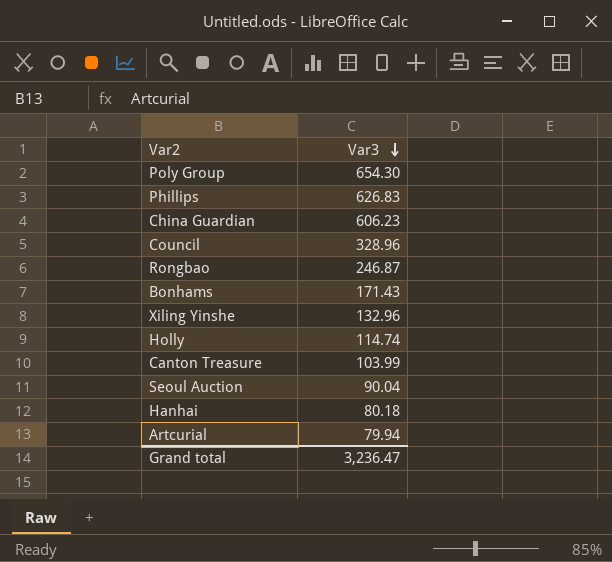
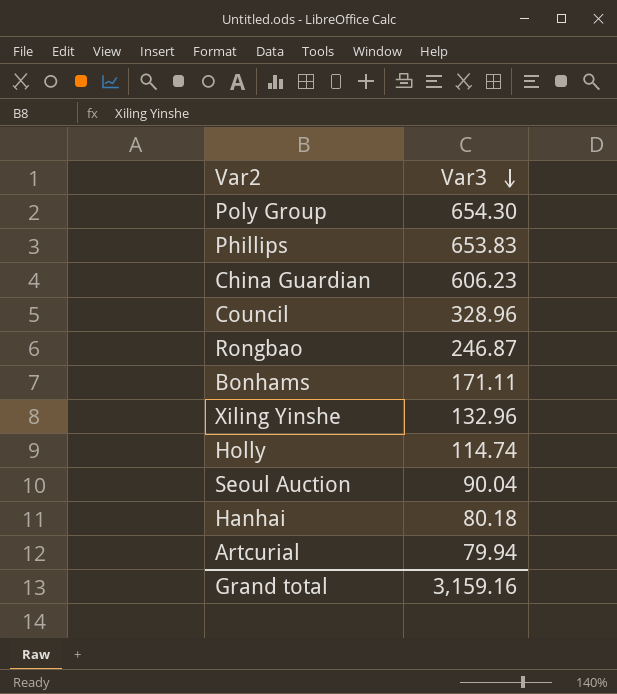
row Canton Treasure: 103.99 -> none
Phillips | Var3: 626.83 -> 653.83
Bonhams | Var3: 171.43 -> 171.11
Grand total | Var3: 3,236.47 -> 3,159.16

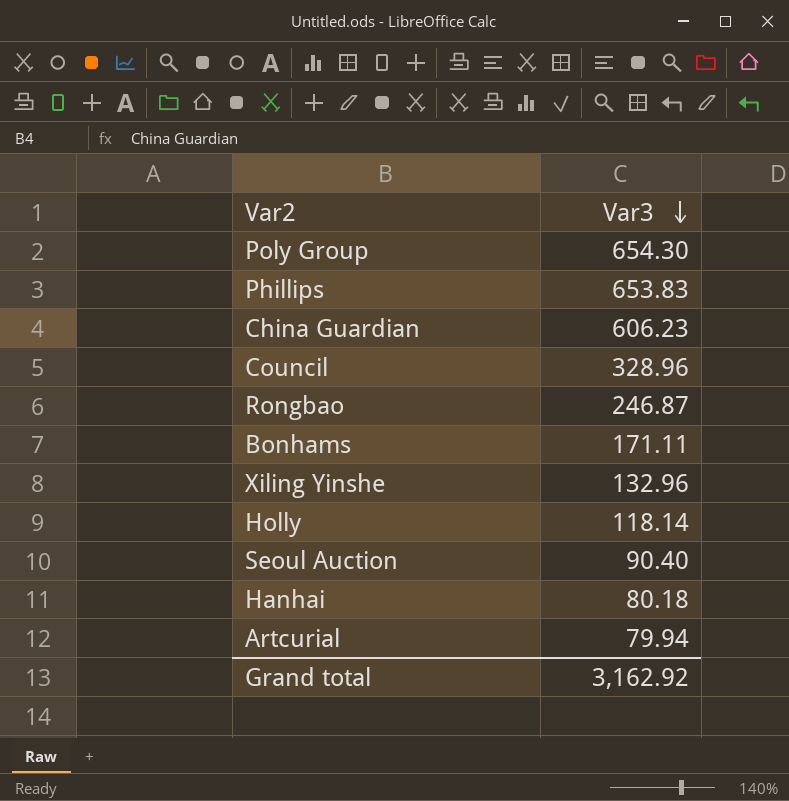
Holly | Var3: 114.74 -> 118.14
Seoul Auction | Var3: 90.04 -> 90.40
Grand total | Var3: 3,159.16 -> 3,162.92

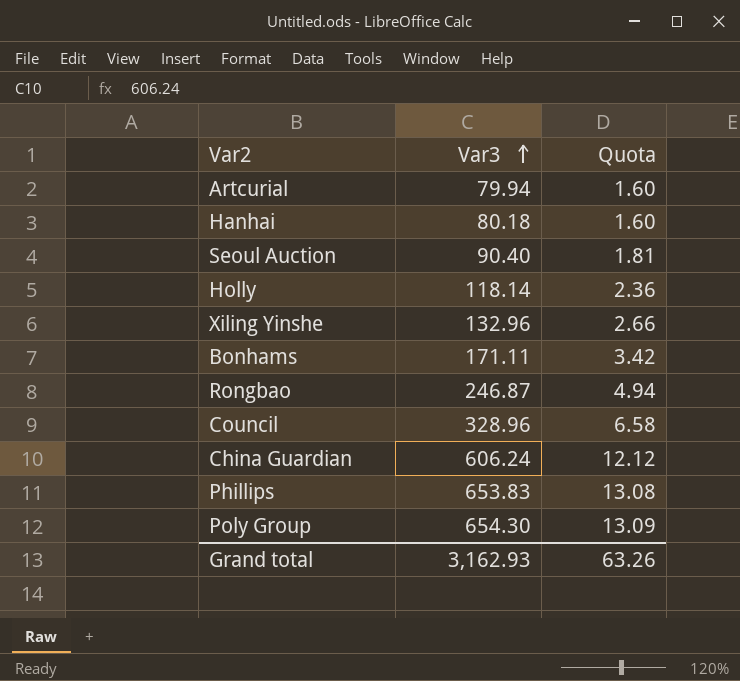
row order: Var3 descending -> Var3 ascending
column Quota | formula: none -> [Var3] * 0.02
China Guardian | Var3: 606.23 -> 606.24
Grand total | Var3: 3,162.92 -> 3,162.93

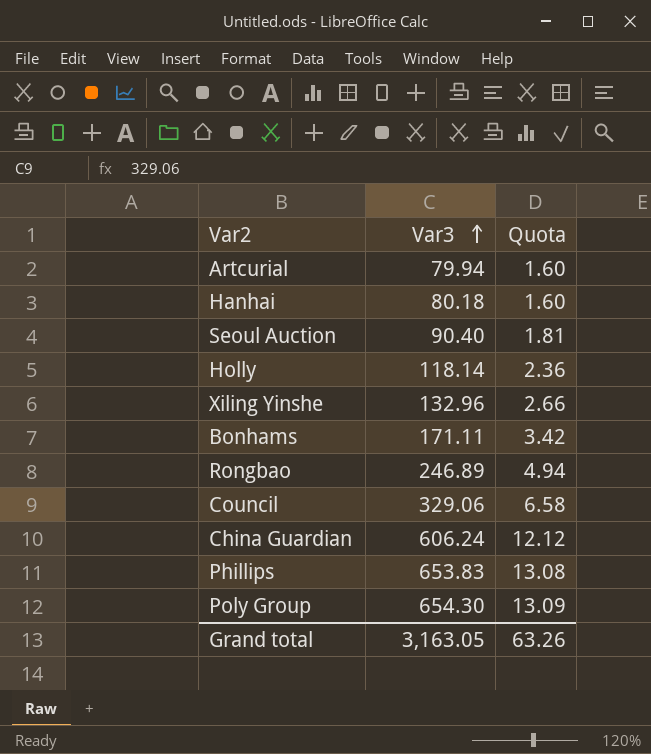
Rongbao | Var3: 246.87 -> 246.89
Council | Var3: 328.96 -> 329.06
Grand total | Var3: 3,162.93 -> 3,163.05

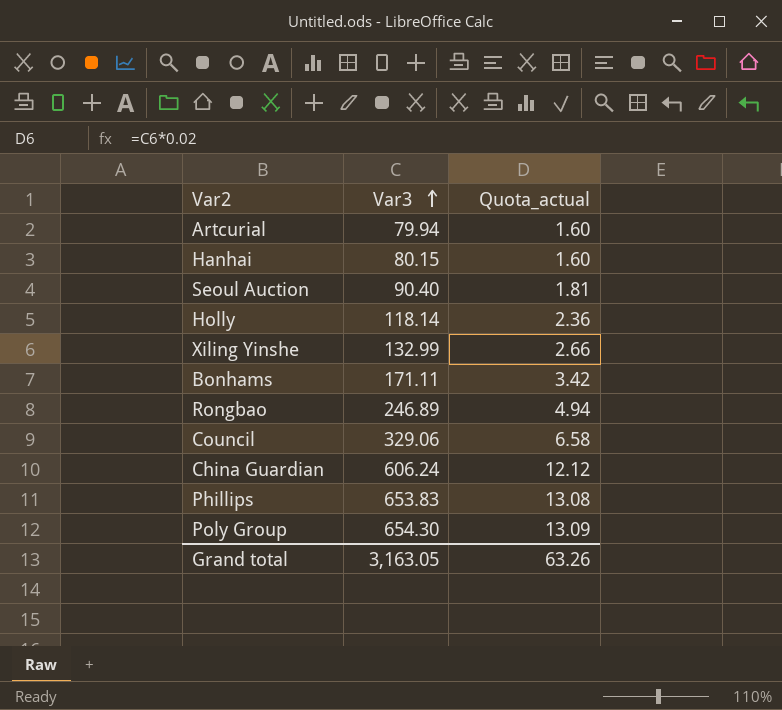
column name: Quota -> Quota_actual
Hanhai | Var3: 80.18 -> 80.15
Xiling Yinshe | Var3: 132.96 -> 132.99

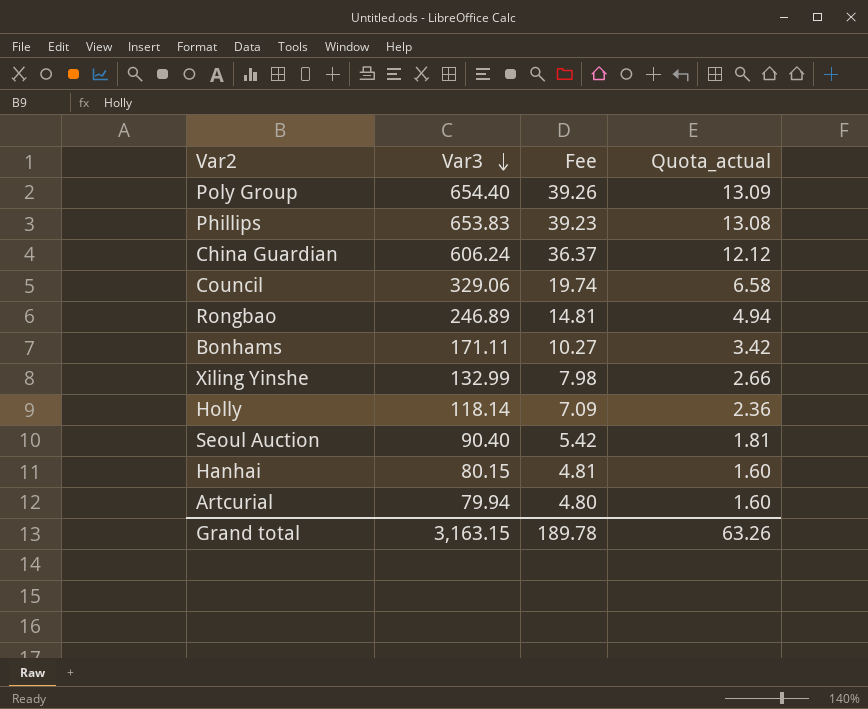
row order: Var3 ascending -> Var3 descending
column Fee | formula: none -> [Var3] * 0.06
Poly Group | Var3: 654.30 -> 654.40
Grand total | Var3: 3,163.05 -> 3,163.15

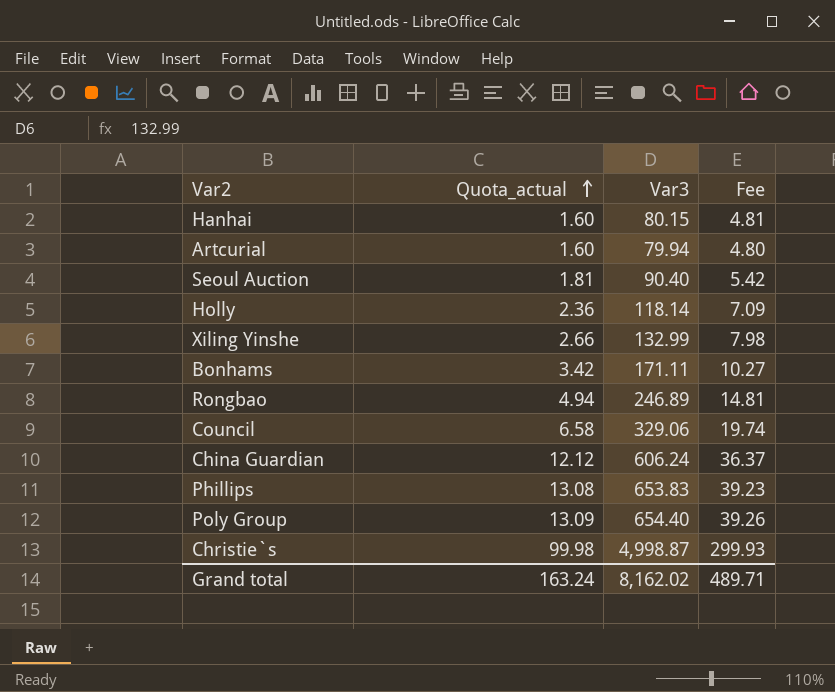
row order: Var3 descending -> Quota_actual ascending
column Quota_actual | position: 4 -> 2
row Christie`s: none -> 99.98 | 4,998.87 | 299.93
Grand total | Quota_actual: 63.26 -> 163.24
Grand total | Var3: 3,163.15 -> 8,162.02
Grand total | Fee: 189.78 -> 489.71

